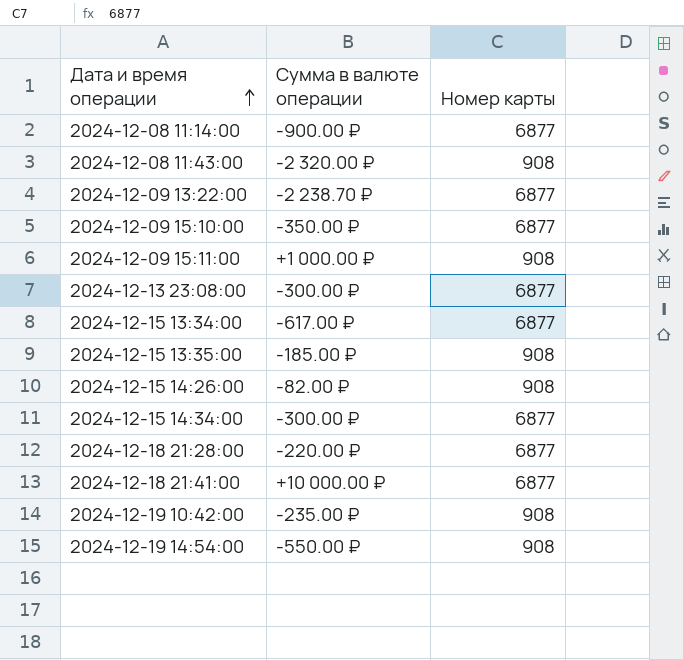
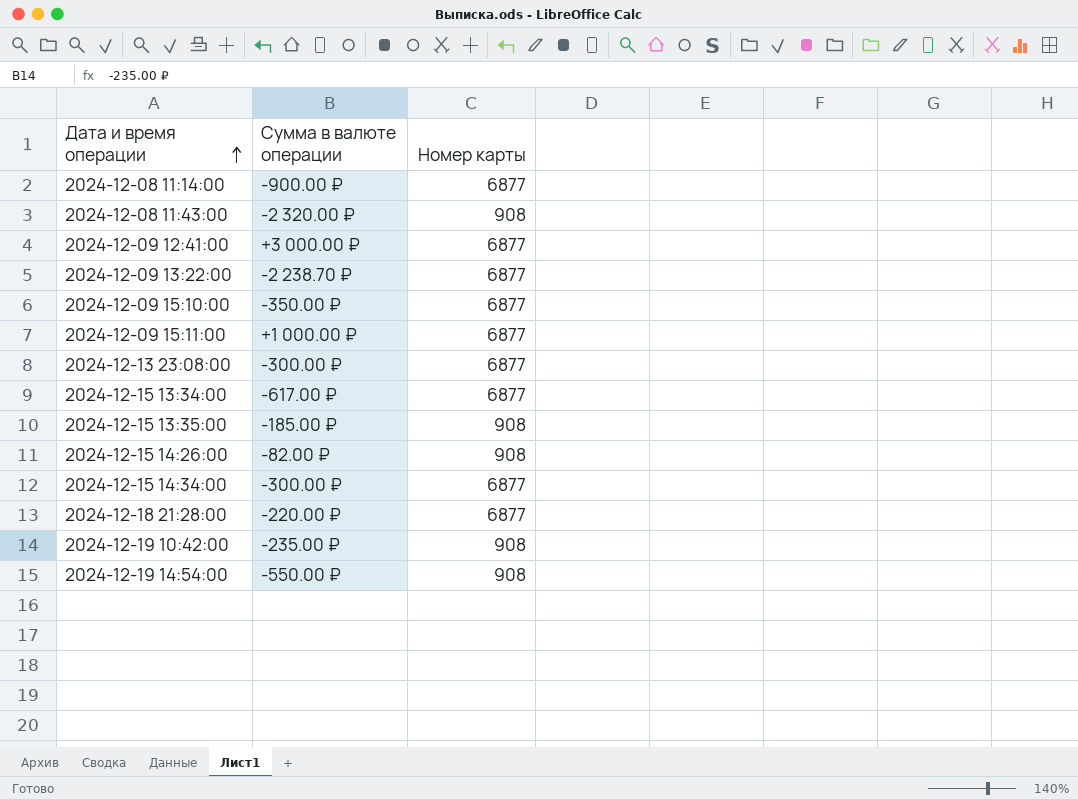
row 2024-12-18 21:41:00: +10 000.00 ₽ | 6877 -> none
row 2024-12-09 12:41:00: none -> +3 000.00 ₽ | 6877
2024-12-09 15:11:00 | Номер карты: 908 -> 6877

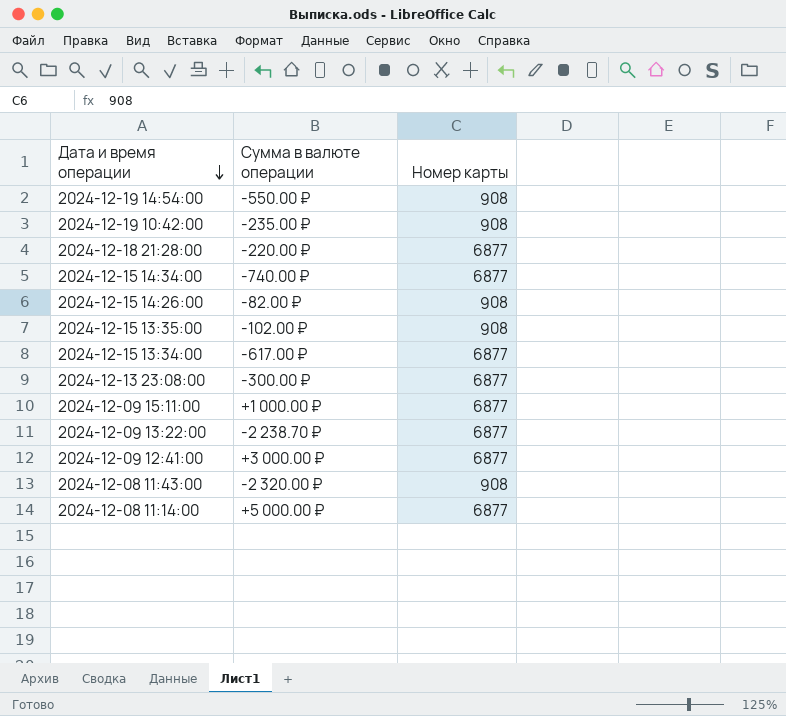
row order: Дата и время операции ascending -> Дата и время операции descending
row 2024-12-09 15:10:00: -350.00 ₽ | 6877 -> none
2024-12-15 14:34:00 | Сумма в валюте операции: -300.00 ₽ -> -740.00 ₽
2024-12-15 13:35:00 | Сумма в валюте операции: -185.00 ₽ -> -102.00 ₽
2024-12-08 11:14:00 | Сумма в валюте операции: -900.00 ₽ -> +5 000.00 ₽

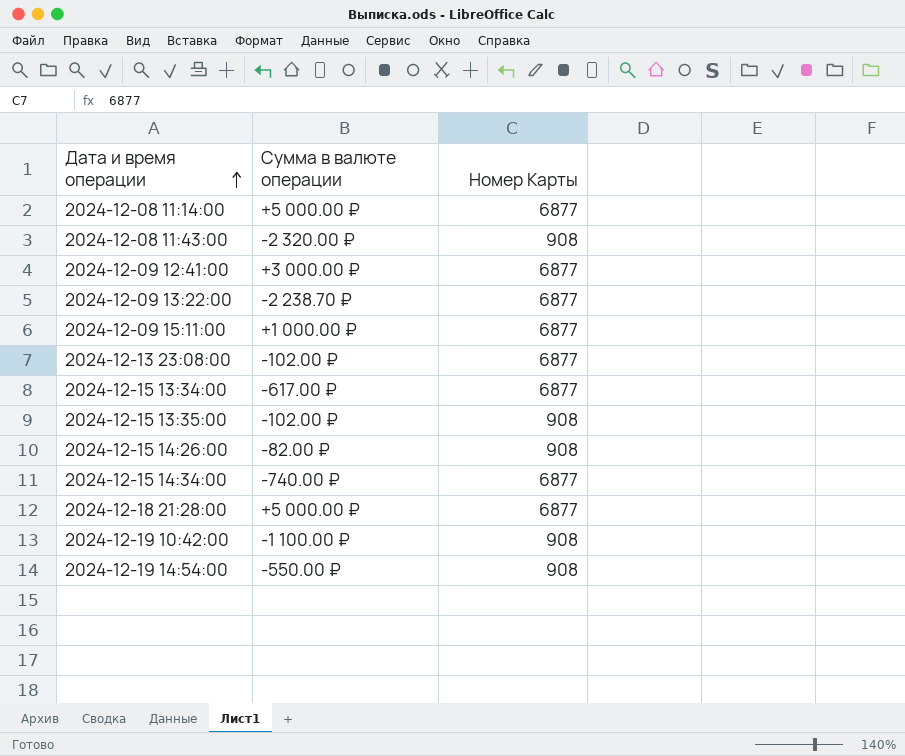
row order: Дата и время операции descending -> Дата и время операции ascending
column name: Номер карты -> Номер Карты
2024-12-13 23:08:00 | Сумма в валюте операции: -300.00 ₽ -> -102.00 ₽
2024-12-18 21:28:00 | Сумма в валюте операции: -220.00 ₽ -> +5 000.00 ₽
2024-12-19 10:42:00 | Сумма в валюте операции: -235.00 ₽ -> -1 100.00 ₽

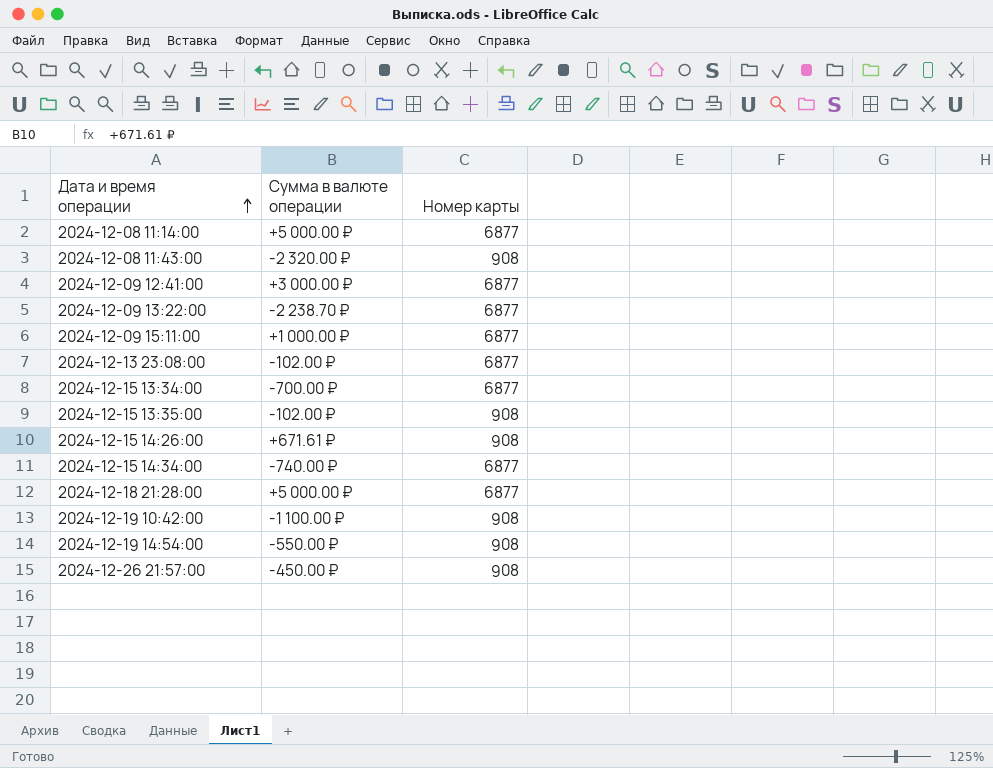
column name: Номер Карты -> Номер карты
2024-12-15 13:34:00 | Сумма в валюте операции: -617.00 ₽ -> -700.00 ₽
2024-12-15 14:26:00 | Сумма в валюте операции: -82.00 ₽ -> +671.61 ₽
row 2024-12-26 21:57:00: none -> -450.00 ₽ | 908

